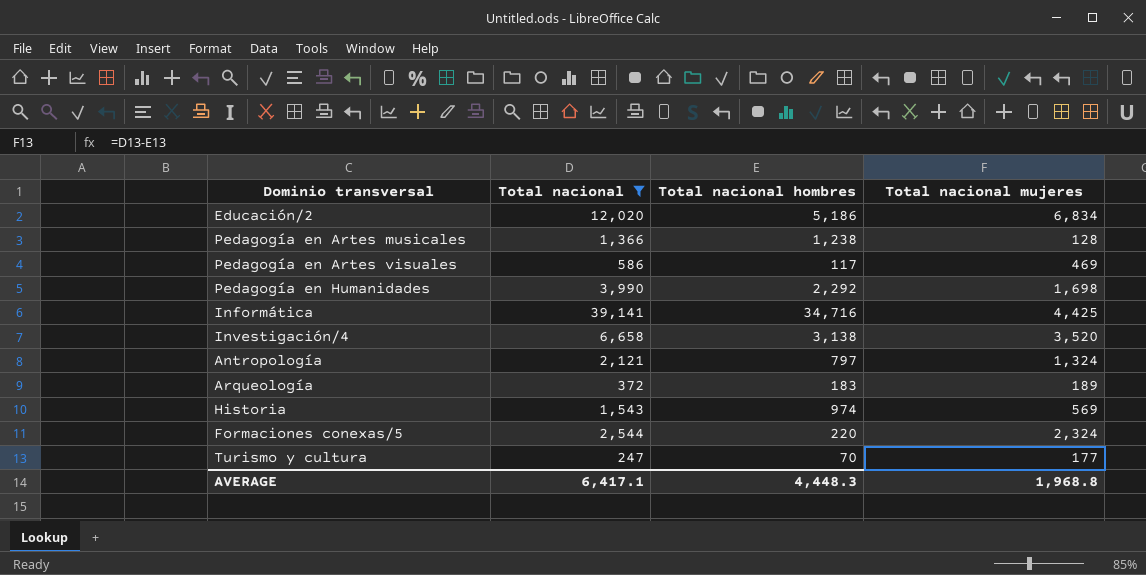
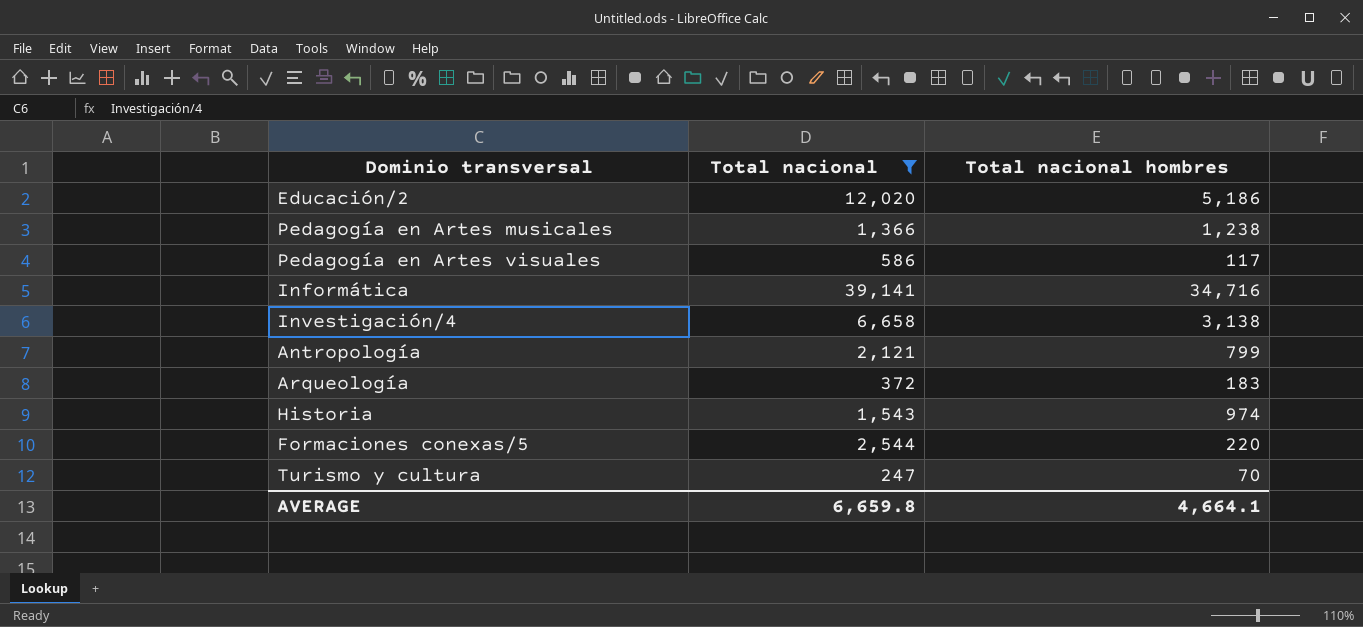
column Total nacional mujeres | formula: [Total nacional] - [Total nacional hombres] -> none
row Pedagogía en Humanidades: 3,990 | 2,292 | 1,698 -> none
Antropología | Total nacional hombres: 797 -> 799
AVERAGE | Total nacional: 6,417.1 -> 6,659.8
AVERAGE | Total nacional hombres: 4,448.3 -> 4,664.1

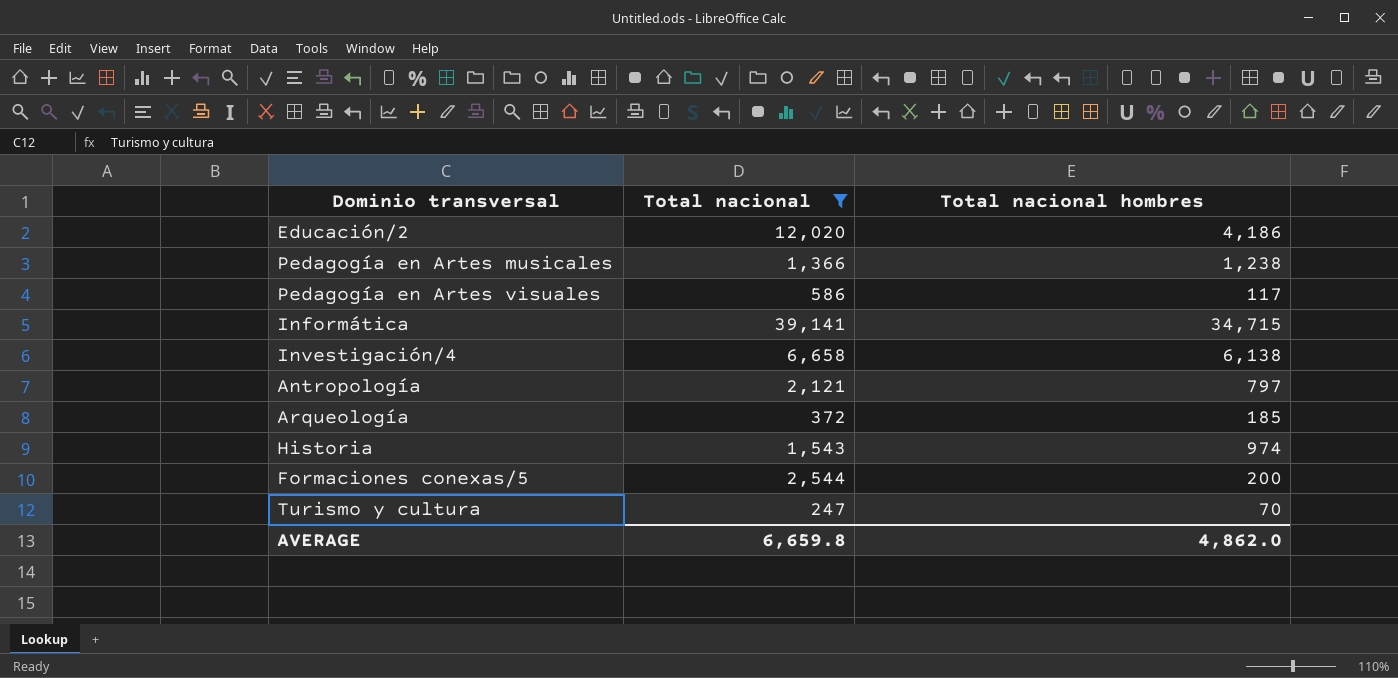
Educación/2 | Total nacional hombres: 5,186 -> 4,186
Informática | Total nacional hombres: 34,716 -> 34,715
Investigación/4 | Total nacional hombres: 3,138 -> 6,138
Antropología | Total nacional hombres: 799 -> 797
Arqueología | Total nacional hombres: 183 -> 185
Formaciones conexas/5 | Total nacional hombres: 220 -> 200
AVERAGE | Total nacional hombres: 4,664.1 -> 4,862.0

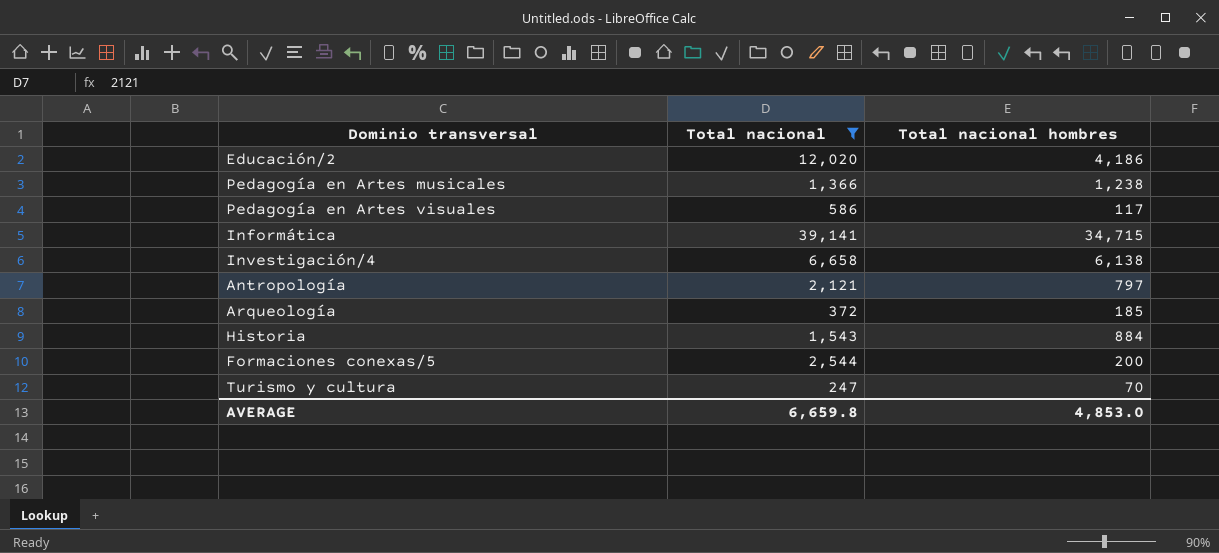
Historia | Total nacional hombres: 974 -> 884
AVERAGE | Total nacional hombres: 4,862.0 -> 4,853.0

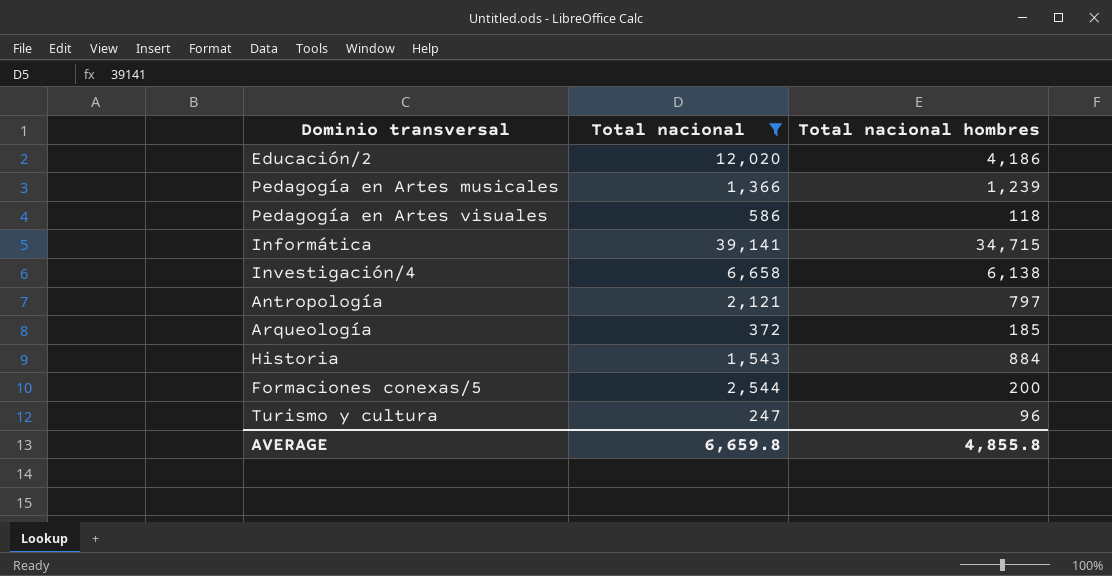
Pedagogía en Artes musicales | Total nacional hombres: 1,238 -> 1,239
Pedagogía en Artes visuales | Total nacional hombres: 117 -> 118
Turismo y cultura | Total nacional hombres: 70 -> 96
AVERAGE | Total nacional hombres: 4,853.0 -> 4,855.8

